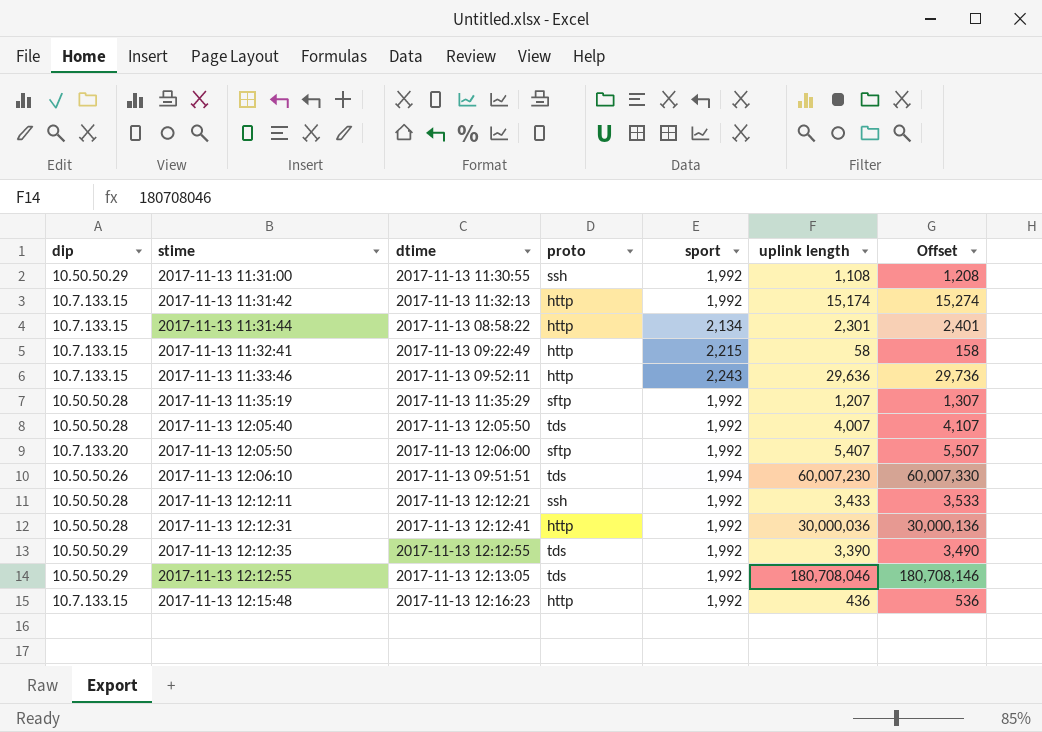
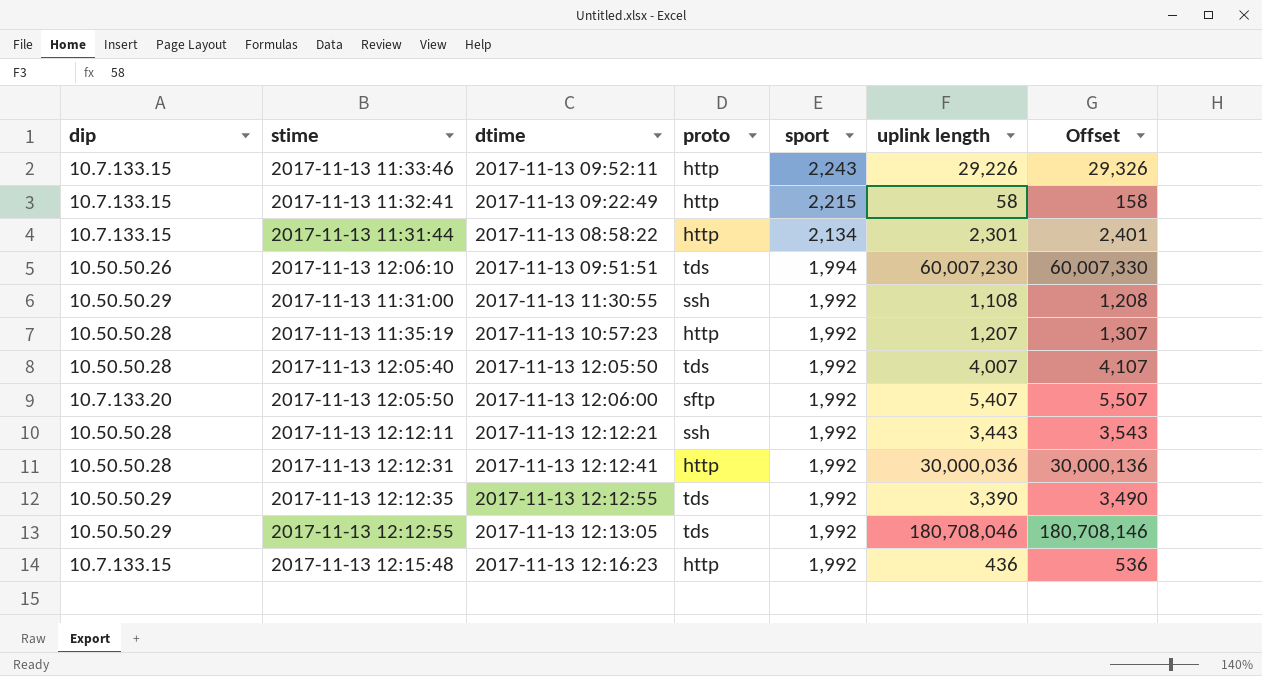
row order: stime ascending -> sport descending
row 2017-11-13 11:31:42: 10.7.133.15 | 2017-11-13 11:32:13 | http | 1,992 | 15,174 | 15,274 -> none
2017-11-13 11:33:46 | uplink length: 29,636 -> 29,226
2017-11-13 11:33:46 | Offset: 29,736 -> 29,326
2017-11-13 11:35:19 | dtime: 2017-11-13 11:35:29 -> 2017-11-13 10:57:23
2017-11-13 11:35:19 | proto: sftp -> http
2017-11-13 12:12:11 | uplink length: 3,433 -> 3,443
2017-11-13 12:12:11 | Offset: 3,533 -> 3,543

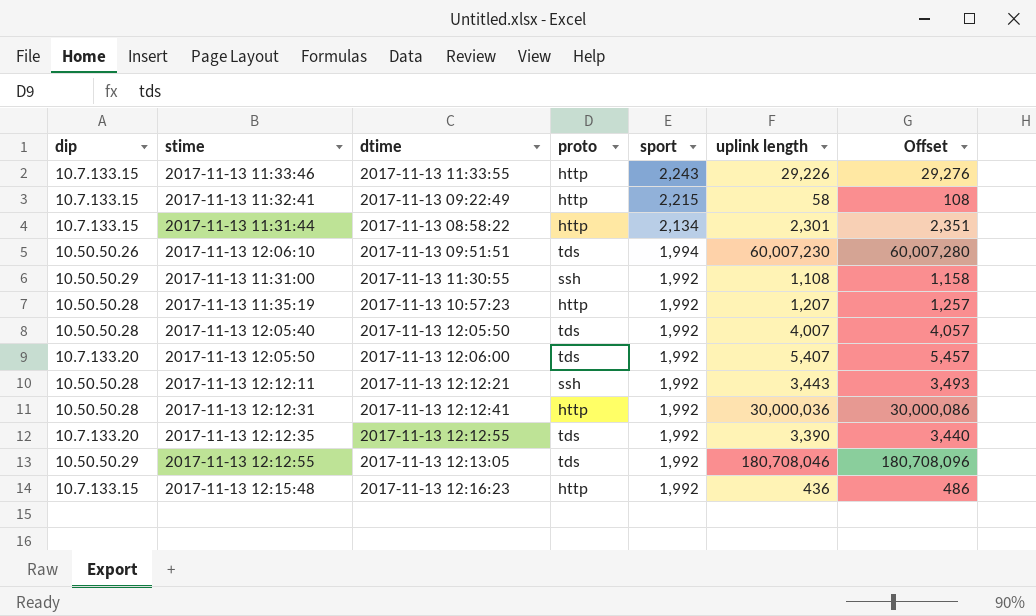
column Offset | formula: [uplink length] + 100 -> [uplink length] + 50
2017-11-13 11:33:46 | dtime: 2017-11-13 09:52:11 -> 2017-11-13 11:33:55
2017-11-13 12:05:50 | proto: sftp -> tds
2017-11-13 12:12:35 | dip: 10.50.50.29 -> 10.7.133.20

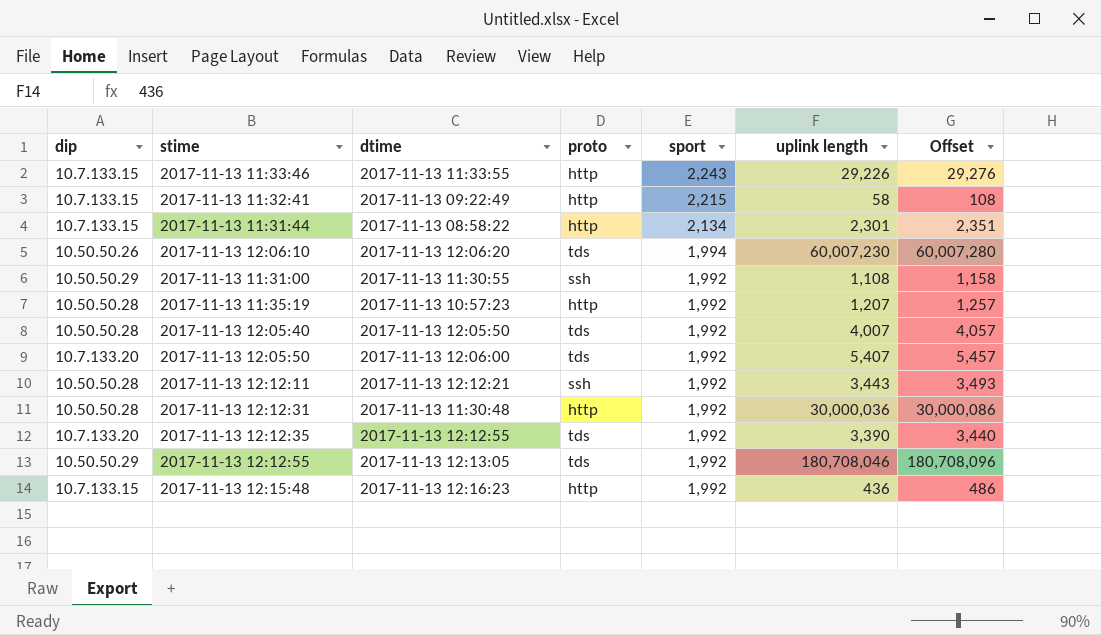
2017-11-13 12:06:10 | dtime: 2017-11-13 09:51:51 -> 2017-11-13 12:06:20
2017-11-13 12:12:31 | dtime: 2017-11-13 12:12:41 -> 2017-11-13 11:30:48

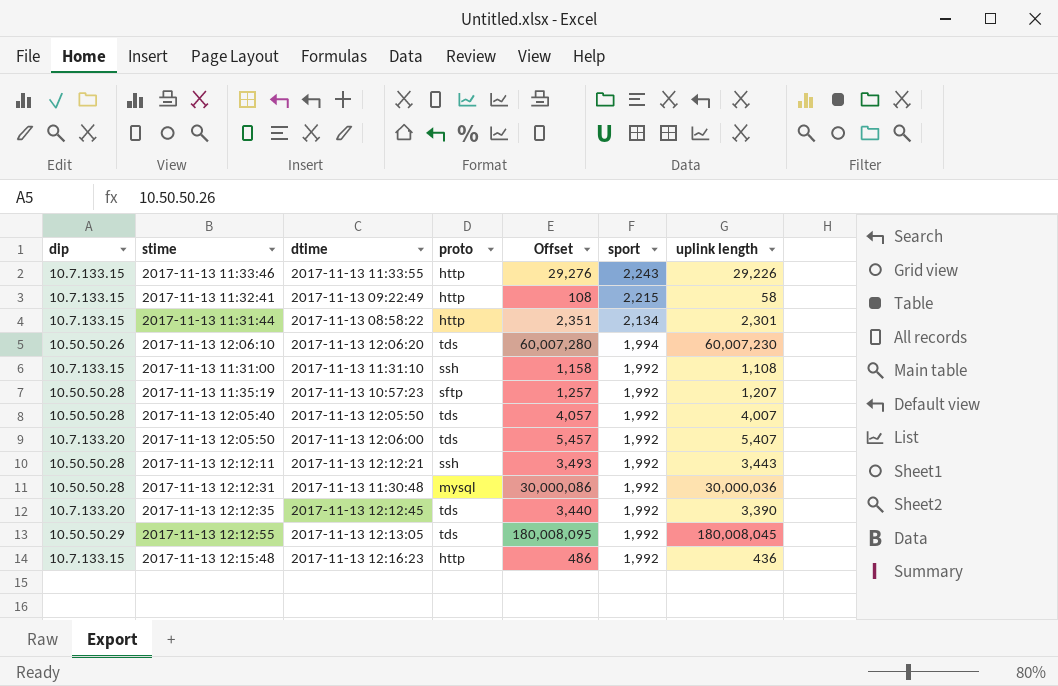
column Offset | position: 7 -> 5
2017-11-13 11:31:00 | dip: 10.50.50.29 -> 10.7.133.15
2017-11-13 11:31:00 | dtime: 2017-11-13 11:30:55 -> 2017-11-13 11:31:10
2017-11-13 11:35:19 | proto: http -> sftp
2017-11-13 12:12:31 | proto: http -> mysql
2017-11-13 12:12:35 | dtime: 2017-11-13 12:12:55 -> 2017-11-13 12:12:45
2017-11-13 12:12:55 | Offset: 180,708,096 -> 180,008,095
2017-11-13 12:12:55 | uplink length: 180,708,046 -> 180,008,045

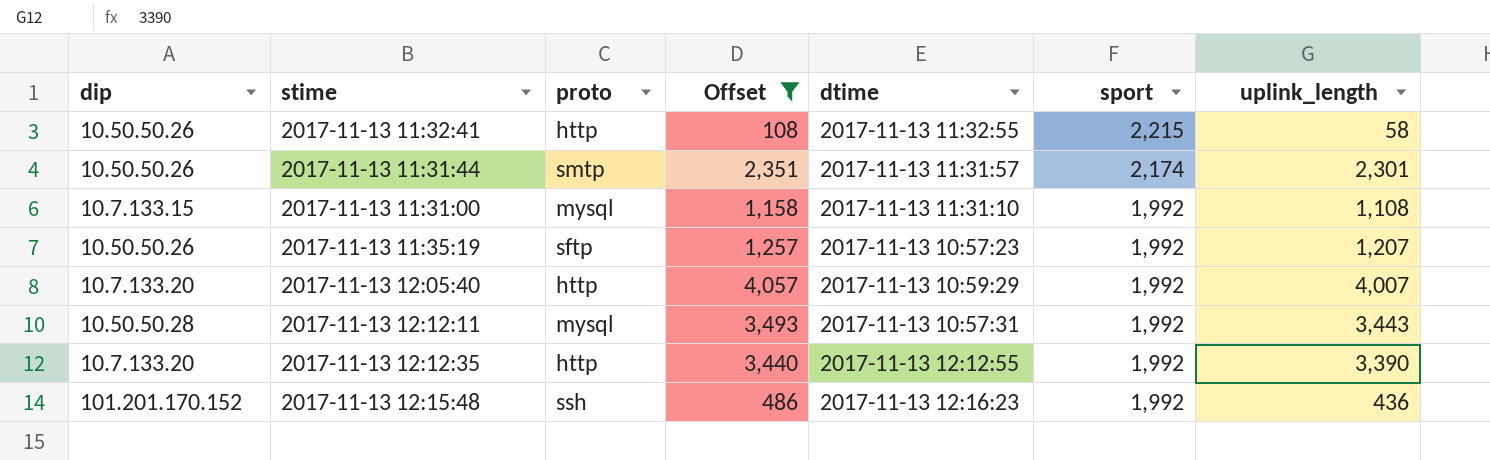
filter: none -> Offset <= 4,057
column dtime | position: 3 -> 5
column name: uplink length -> uplink_length
2017-11-13 11:32:41 | dip: 10.7.133.15 -> 10.50.50.26
2017-11-13 11:32:41 | dtime: 2017-11-13 09:22:49 -> 2017-11-13 11:32:55
2017-11-13 11:31:44 | dip: 10.7.133.15 -> 10.50.50.26
2017-11-13 11:31:44 | proto: http -> smtp
2017-11-13 11:31:44 | dtime: 2017-11-13 08:58:22 -> 2017-11-13 11:31:57
2017-11-13 11:31:44 | sport: 2,134 -> 2,174
2017-11-13 11:31:00 | proto: ssh -> mysql
2017-11-13 11:35:19 | dip: 10.50.50.28 -> 10.50.50.26
2017-11-13 12:05:40 | dip: 10.50.50.28 -> 10.7.133.20
2017-11-13 12:05:40 | proto: tds -> http
2017-11-13 12:05:40 | dtime: 2017-11-13 12:05:50 -> 2017-11-13 10:59:29
2017-11-13 12:12:11 | proto: ssh -> mysql
2017-11-13 12:12:11 | dtime: 2017-11-13 12:12:21 -> 2017-11-13 10:57:31
2017-11-13 12:12:35 | proto: tds -> http
2017-11-13 12:12:35 | dtime: 2017-11-13 12:12:45 -> 2017-11-13 12:12:55
2017-11-13 12:15:48 | dip: 10.7.133.15 -> 101.201.170.152
2017-11-13 12:15:48 | proto: http -> ssh

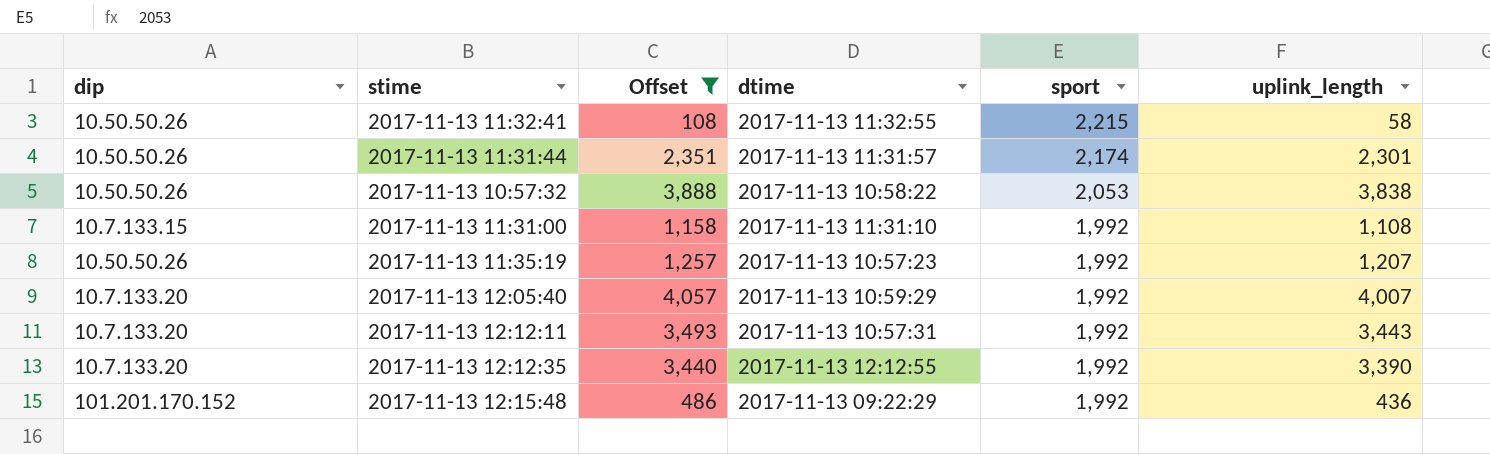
column proto | position: 3 -> none
row 2017-11-13 10:57:32: none -> 10.50.50.26 | 3,888 | 2017-11-13 10:58:22 | 2,053 | 3,838
2017-11-13 12:12:11 | dip: 10.50.50.28 -> 10.7.133.20
2017-11-13 12:15:48 | dtime: 2017-11-13 12:16:23 -> 2017-11-13 09:22:29

